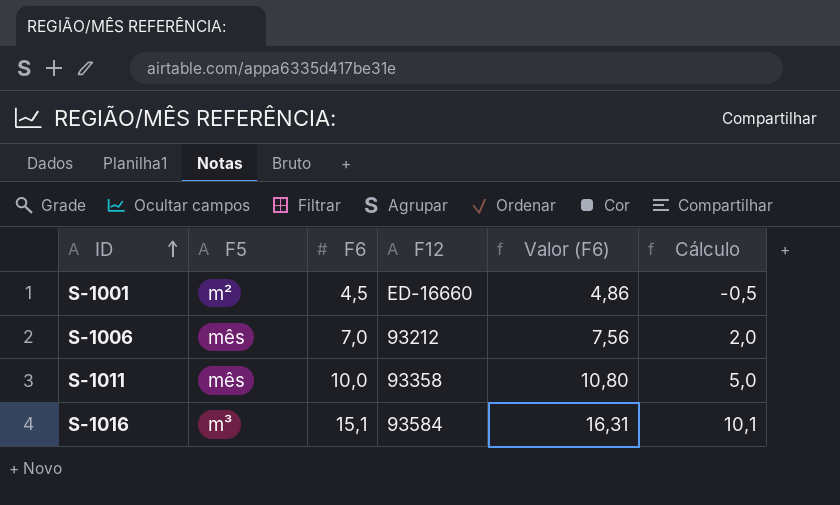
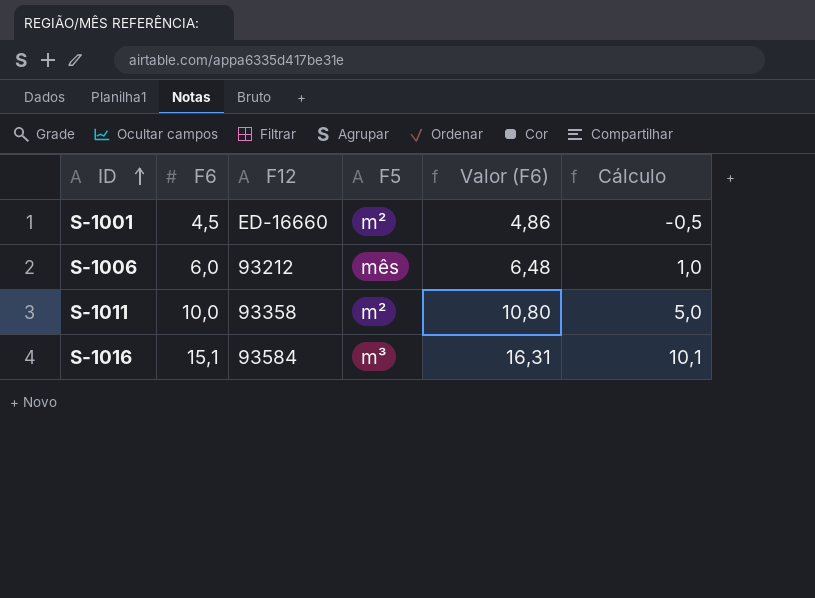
column F5 | position: 2 -> 4
S-1006 | F6: 7,0 -> 6,0
S-1006 | Valor (F6): 7,56 -> 6,48
S-1006 | Cálculo: 2,0 -> 1,0
S-1011 | F5: mês -> m²

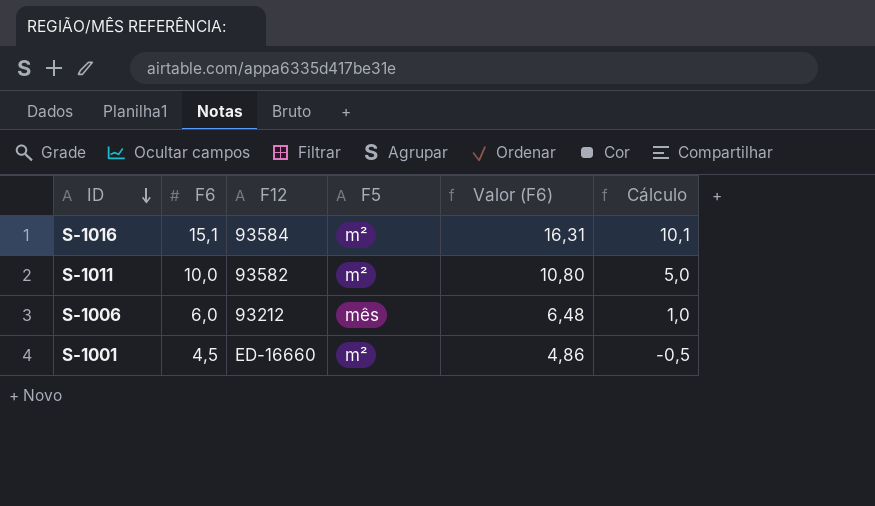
row order: ID ascending -> ID descending
S-1016 | F5: m³ -> m²
S-1011 | F12: 93358 -> 93582

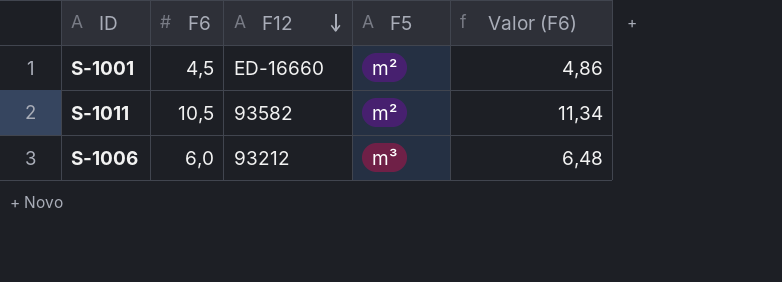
row order: ID descending -> F12 descending
column Cálculo | formula: [F6] - 5 -> none
row S-1016: 15,1 | 93584 | m² | 16,31 | 10,1 -> none
S-1011 | F6: 10,0 -> 10,5
S-1011 | Valor (F6): 10,80 -> 11,34
S-1006 | F5: mês -> m³

